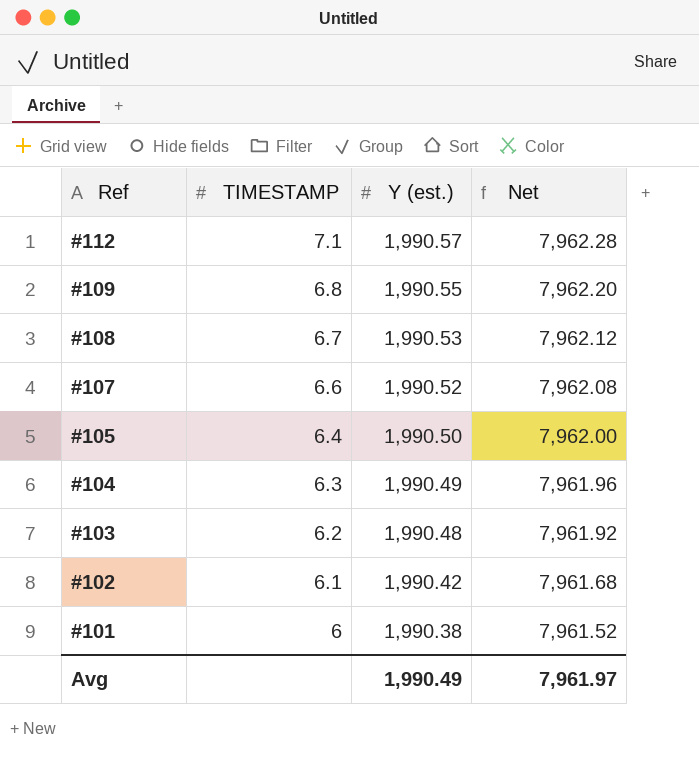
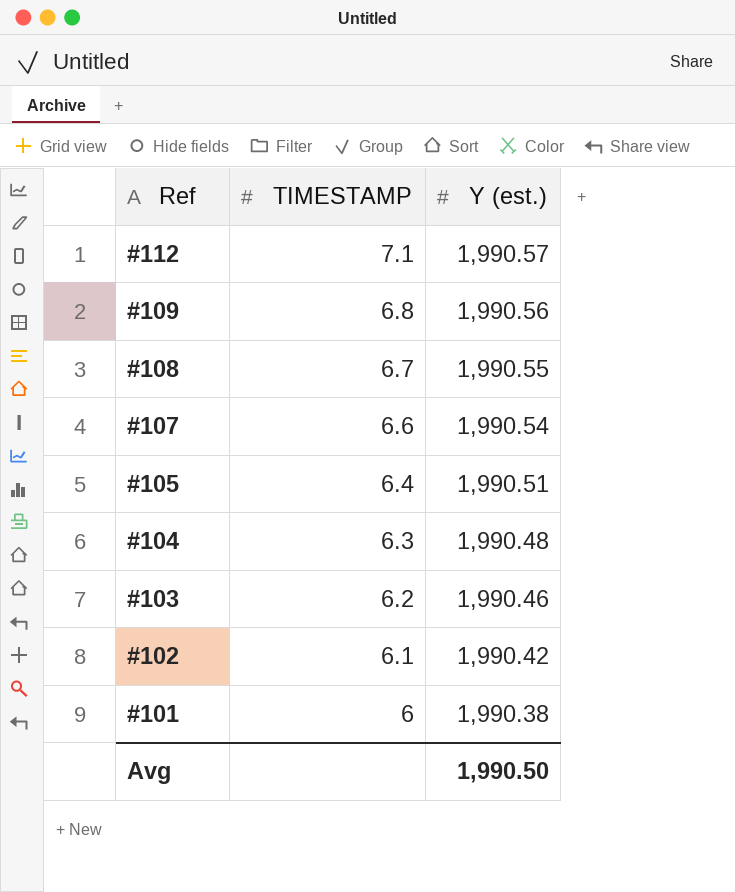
column Net | formula: [Y (est.)] * 4 -> none
#109 | Y (est.): 1,990.55 -> 1,990.56
#108 | Y (est.): 1,990.53 -> 1,990.55
#107 | Y (est.): 1,990.52 -> 1,990.54
#105 | Y (est.): 1,990.50 -> 1,990.51
#104 | Y (est.): 1,990.49 -> 1,990.48
#103 | Y (est.): 1,990.48 -> 1,990.46
Avg | Y (est.): 1,990.49 -> 1,990.50

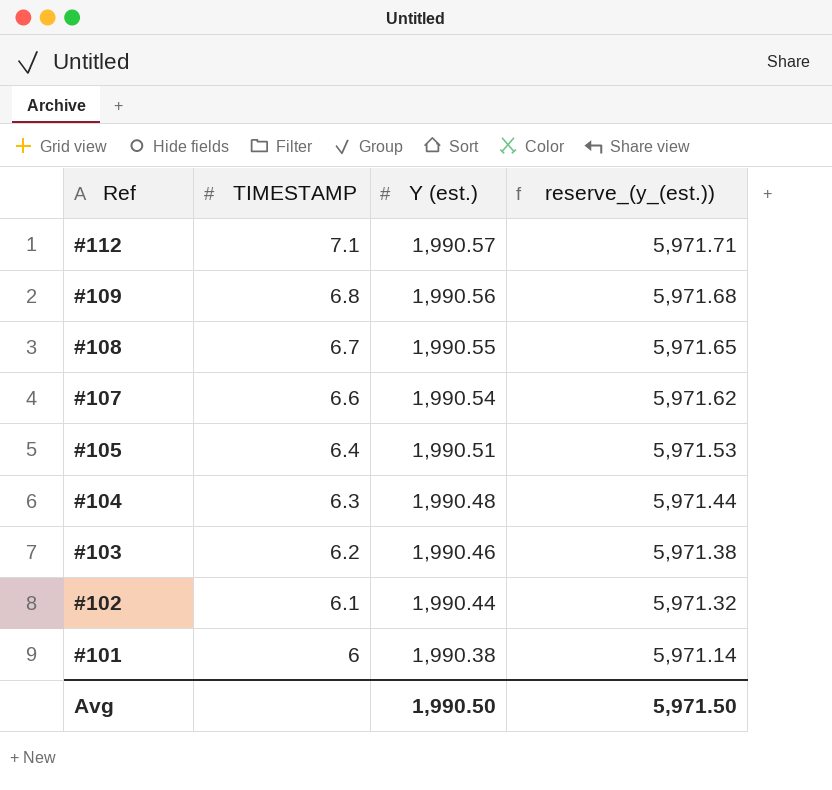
column reserve_(y_(est.)) | formula: none -> [Y (est.)] * 3
#102 | Y (est.): 1,990.42 -> 1,990.44

